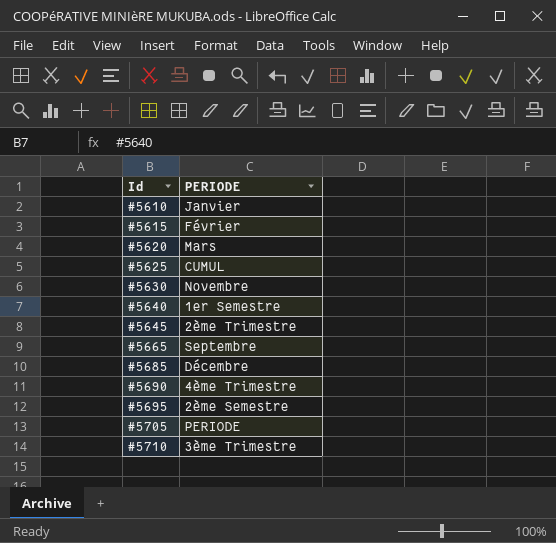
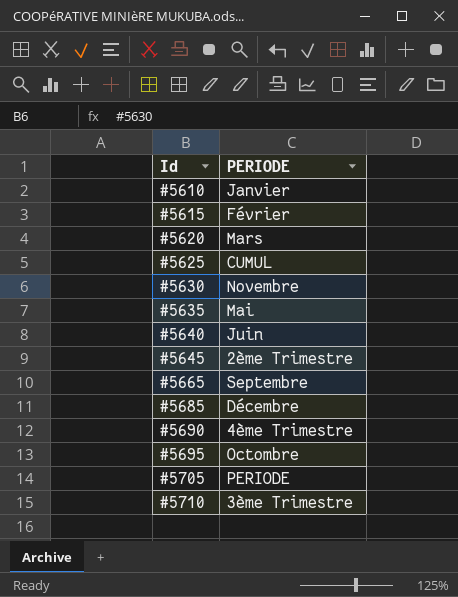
row #5635: none -> Mai
#5640 | PERIODE: 1er Semestre -> Juin
#5695 | PERIODE: 2ème Semestre -> Octombre

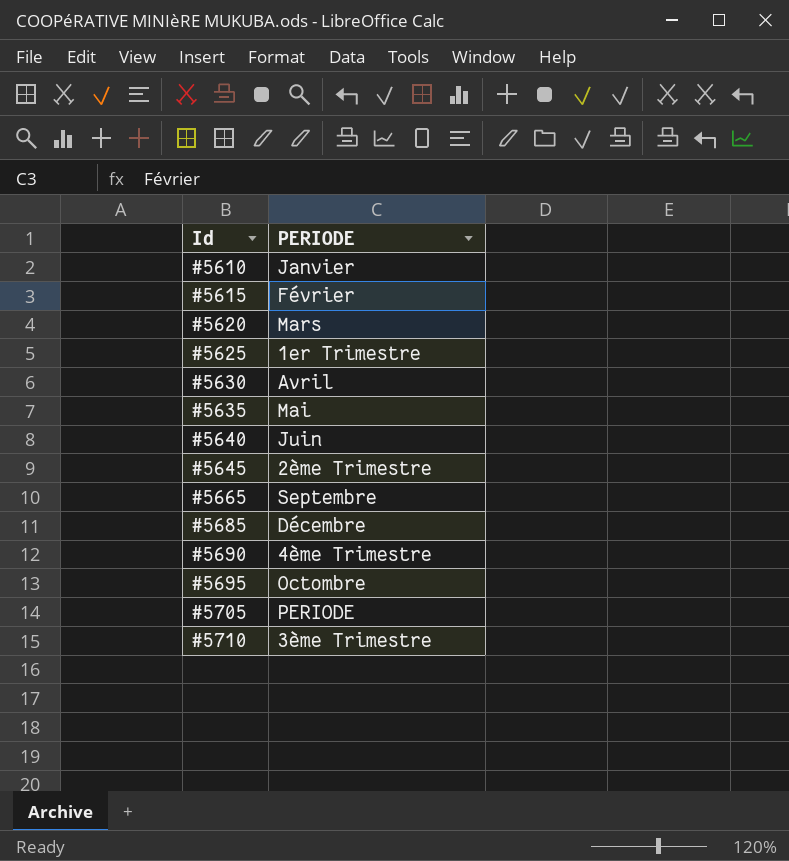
#5625 | PERIODE: CUMUL -> 1er Trimestre
#5630 | PERIODE: Novembre -> Avril

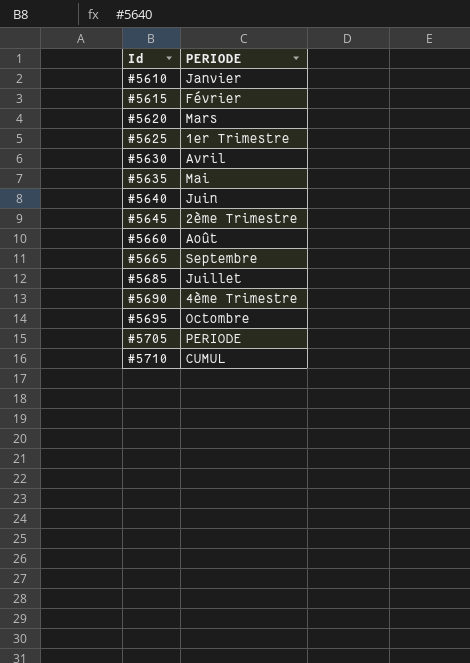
row #5660: none -> Août
#5685 | PERIODE: Décembre -> Juillet
#5710 | PERIODE: 3ème Trimestre -> CUMUL

